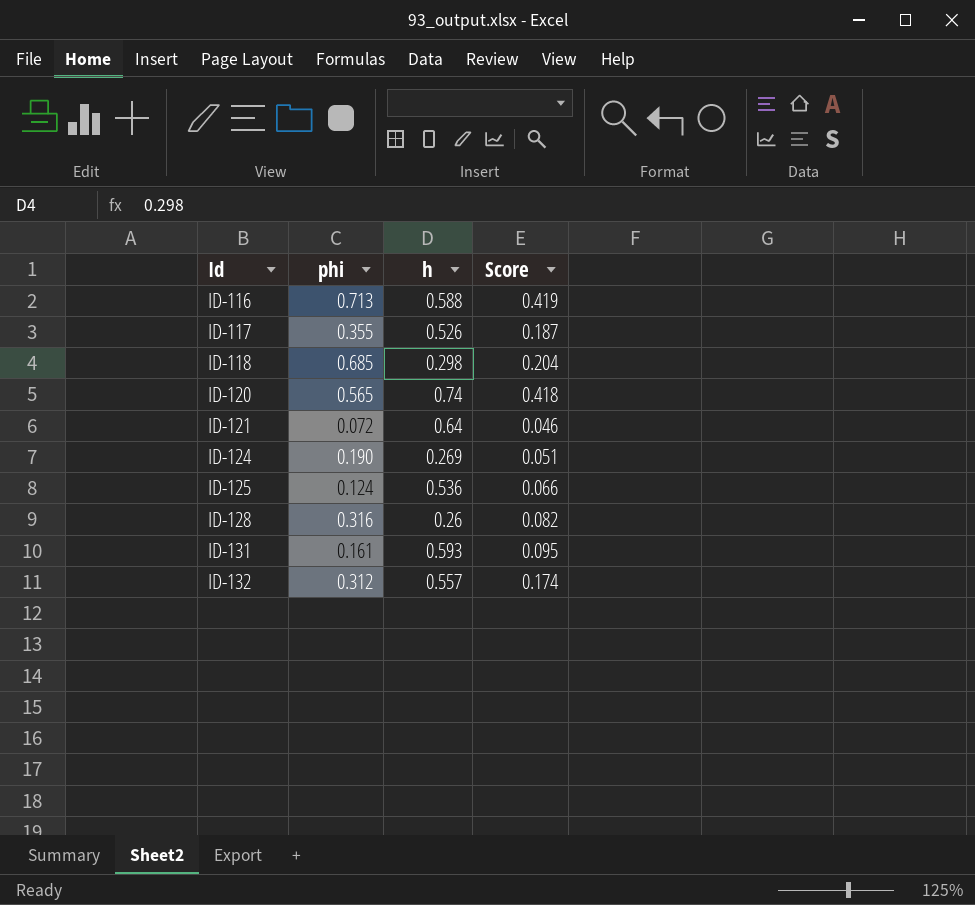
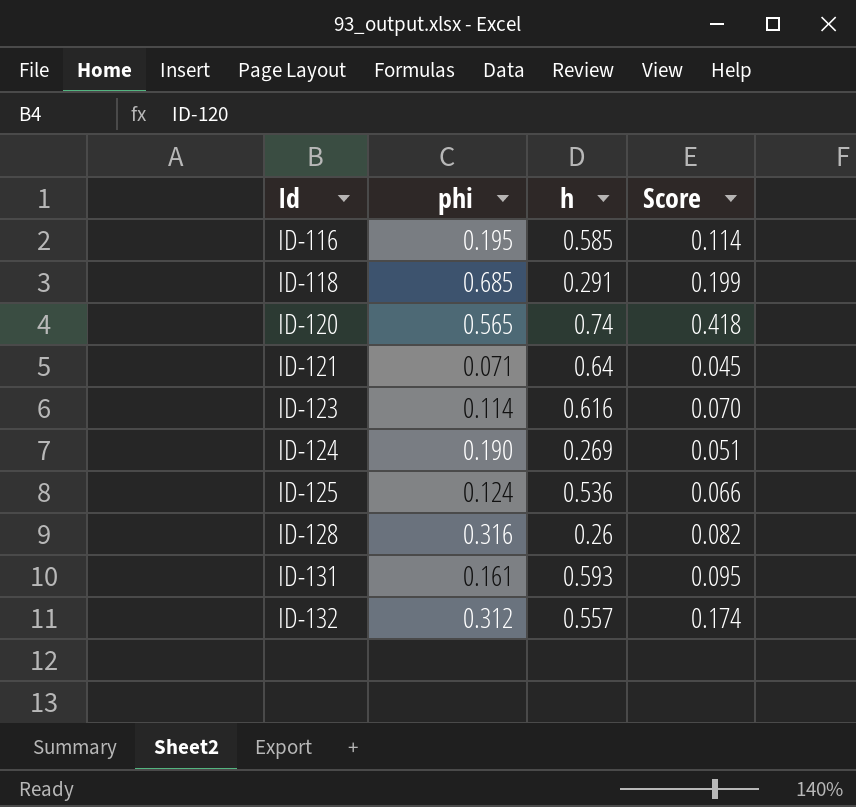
row ID-117: 0.355 | 0.526 | 0.187 -> none
ID-116 | phi: 0.713 -> 0.195
ID-116 | h: 0.588 -> 0.585
ID-116 | Score: 0.419 -> 0.114
ID-118 | h: 0.298 -> 0.291
ID-118 | Score: 0.204 -> 0.199
ID-121 | phi: 0.072 -> 0.071
ID-121 | Score: 0.046 -> 0.045
row ID-123: none -> 0.114 | 0.616 | 0.070

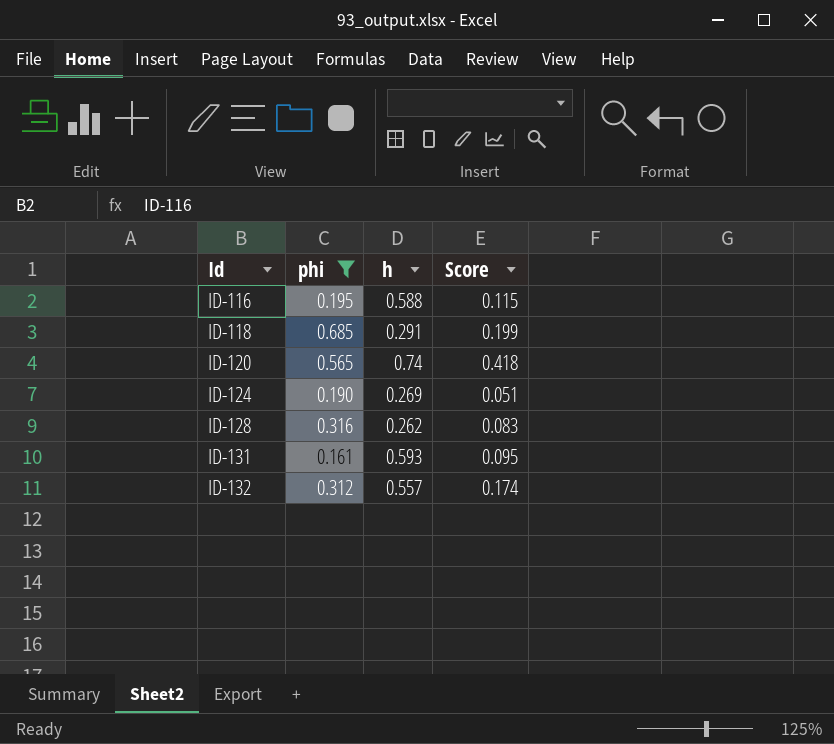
filter: none -> phi >= 0.161
ID-116 | h: 0.585 -> 0.588
ID-116 | Score: 0.114 -> 0.115
ID-128 | h: 0.26 -> 0.262
ID-128 | Score: 0.082 -> 0.083

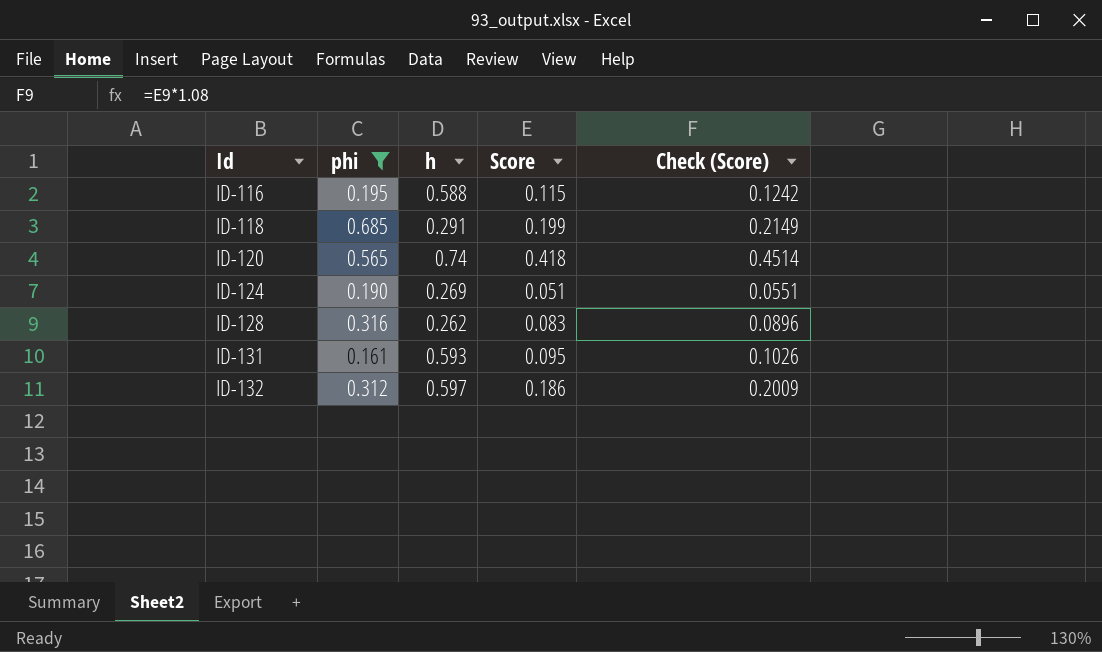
column Check (Score) | formula: none -> [Score] * 1.08
ID-132 | h: 0.557 -> 0.597
ID-132 | Score: 0.174 -> 0.186

